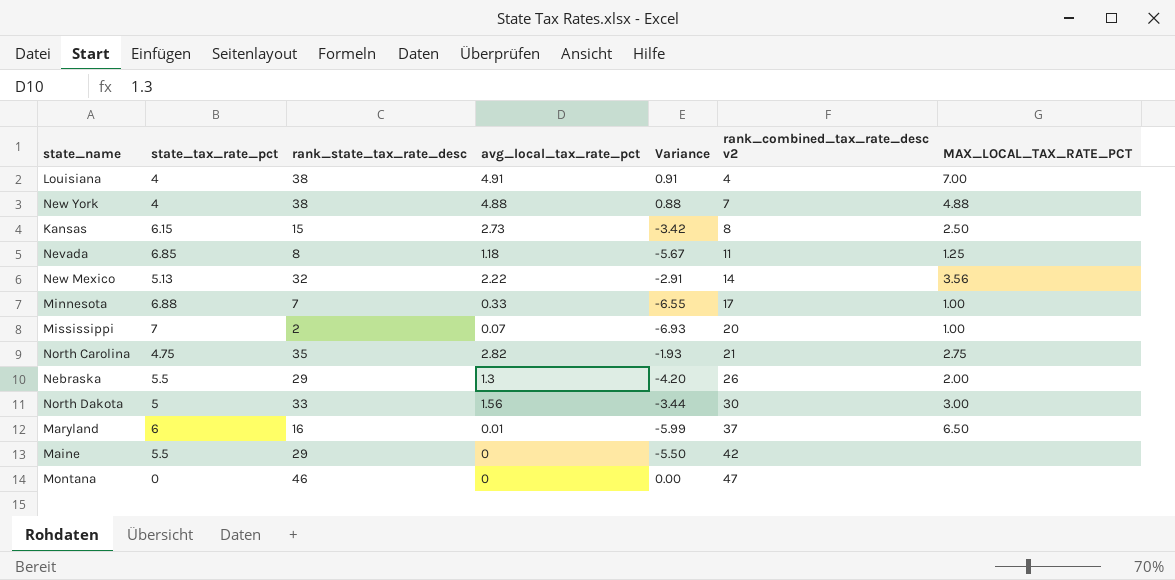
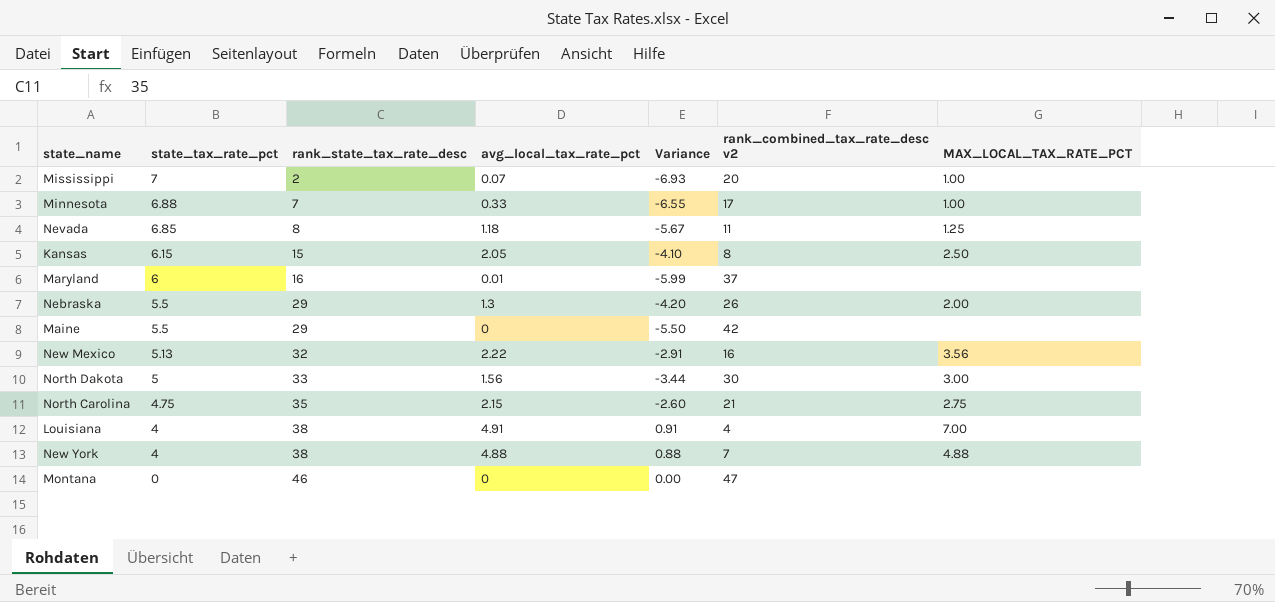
row order: rank_combined_tax_rate_desc v2 ascending -> state_tax_rate_pct descending
Kansas | avg_local_tax_rate_pct: 2.73 -> 2.05
Kansas | Variance: -3.42 -> -4.10
Maryland | MAX_LOCAL_TAX_RATE_PCT: 6.50 -> none
New Mexico | rank_combined_tax_rate_desc v2: 14 -> 16
North Carolina | avg_local_tax_rate_pct: 2.82 -> 2.15
North Carolina | Variance: -1.93 -> -2.60

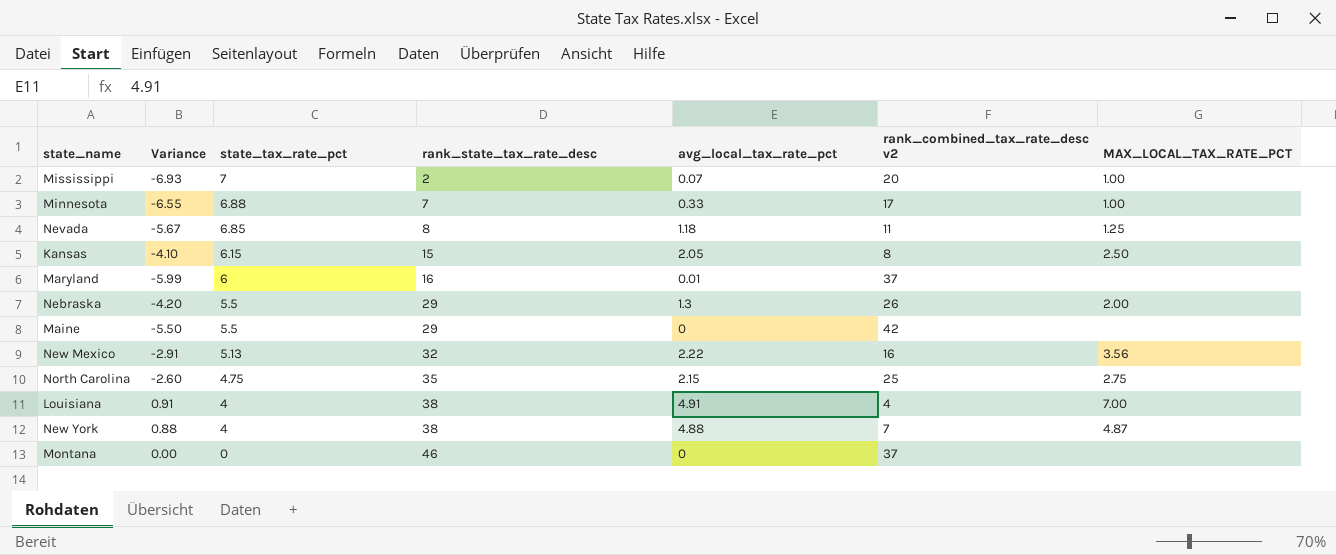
column Variance | position: 5 -> 2
row North Dakota: 5 | 33 | 1.56 | -3.44 | 30 | 3.00 -> none
North Carolina | rank_combined_tax_rate_desc v2: 21 -> 25
New York | MAX_LOCAL_TAX_RATE_PCT: 4.88 -> 4.87
Montana | rank_combined_tax_rate_desc v2: 47 -> 37

